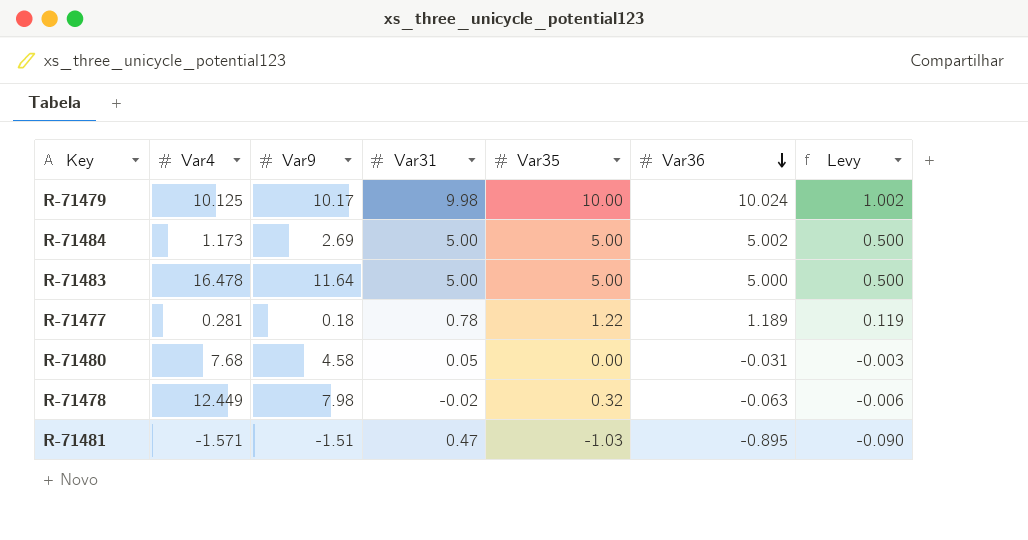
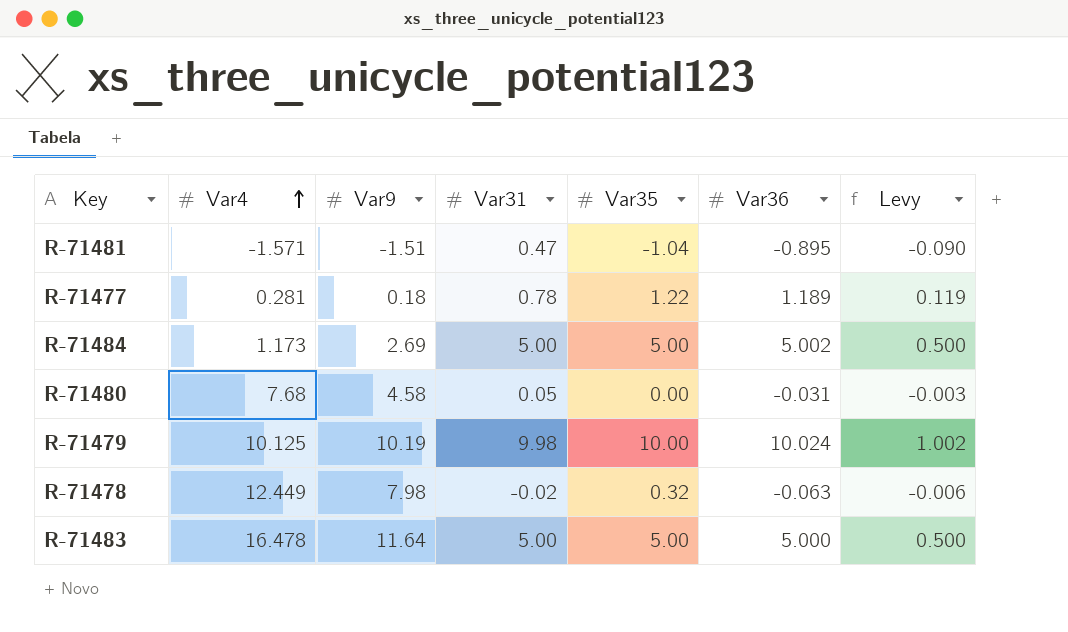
row order: Var36 descending -> Var4 ascending
R-71481 | Var35: -1.03 -> -1.04
R-71479 | Var9: 10.17 -> 10.19

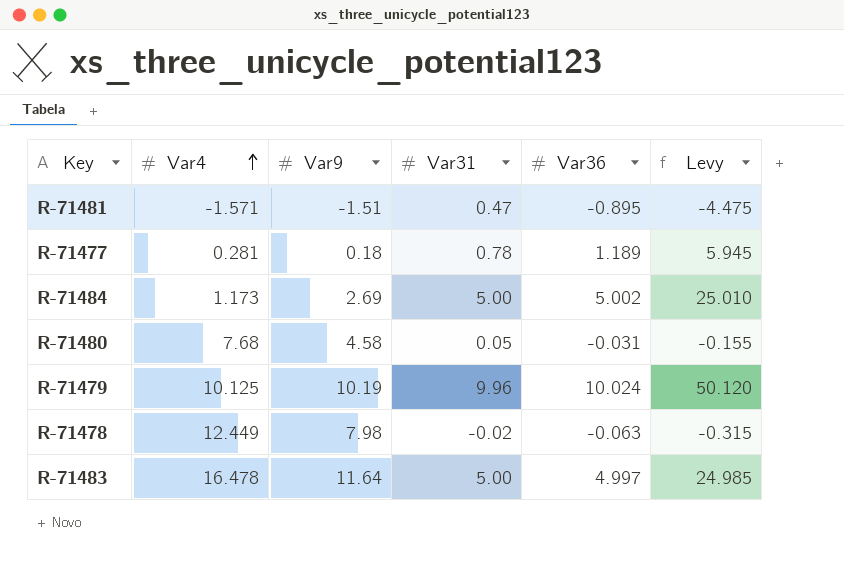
column Var35 | position: 5 -> none
column Levy | formula: [Var36] * 0.1 -> [Var36] * 5
R-71479 | Var31: 9.98 -> 9.96
R-71483 | Var36: 5.000 -> 4.997

